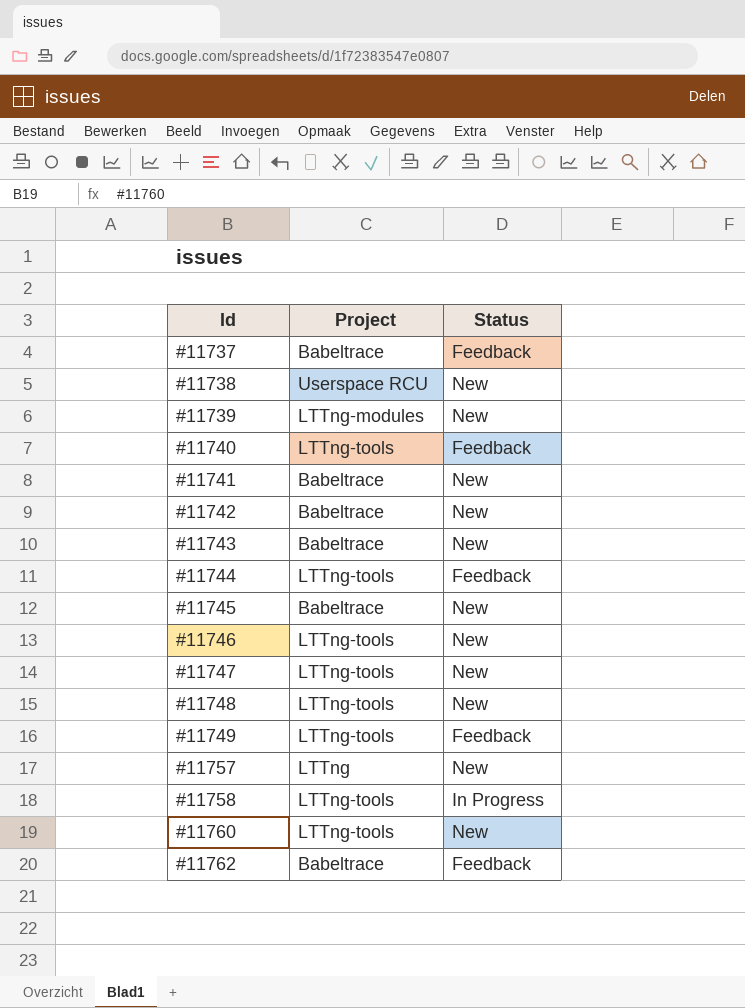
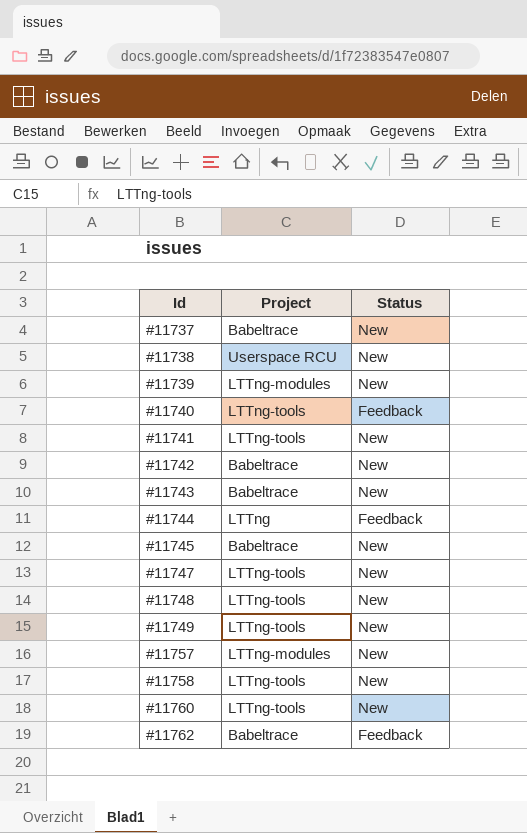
row #11746: LTTng-tools | New -> none
#11737 | Status: Feedback -> New
#11741 | Project: Babeltrace -> LTTng-tools
#11744 | Project: LTTng-tools -> LTTng
#11749 | Status: Feedback -> New
#11757 | Project: LTTng -> LTTng-modules
#11758 | Status: In Progress -> New

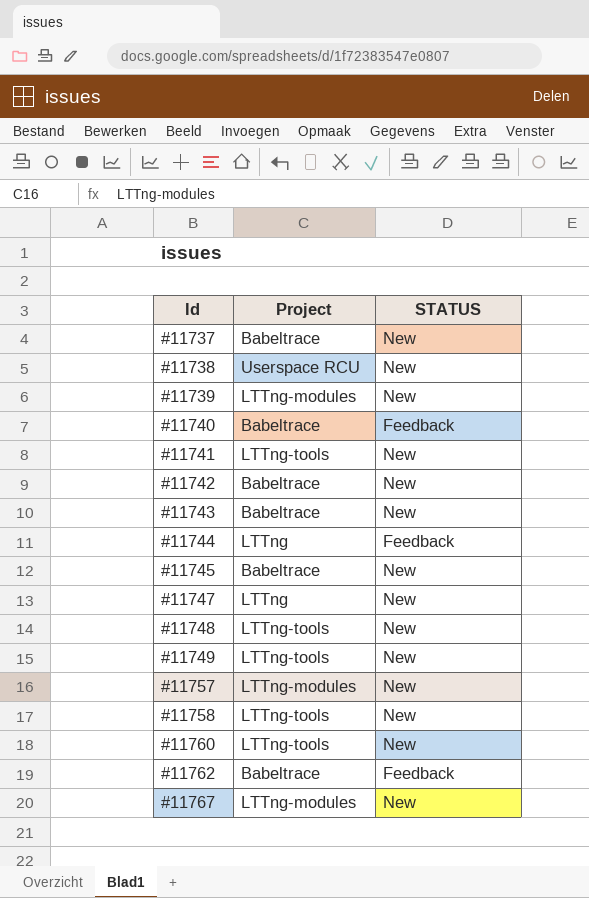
column name: Status -> STATUS
#11740 | Project: LTTng-tools -> Babeltrace
#11747 | Project: LTTng-tools -> LTTng
row #11767: none -> LTTng-modules | New

